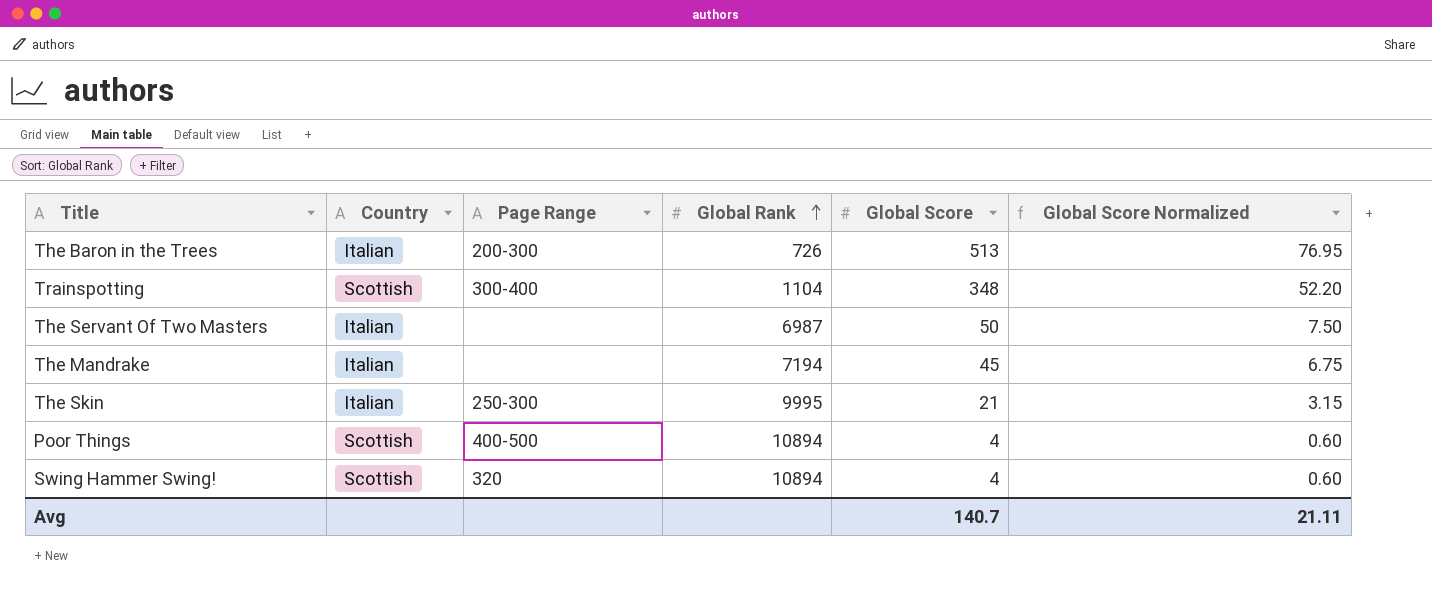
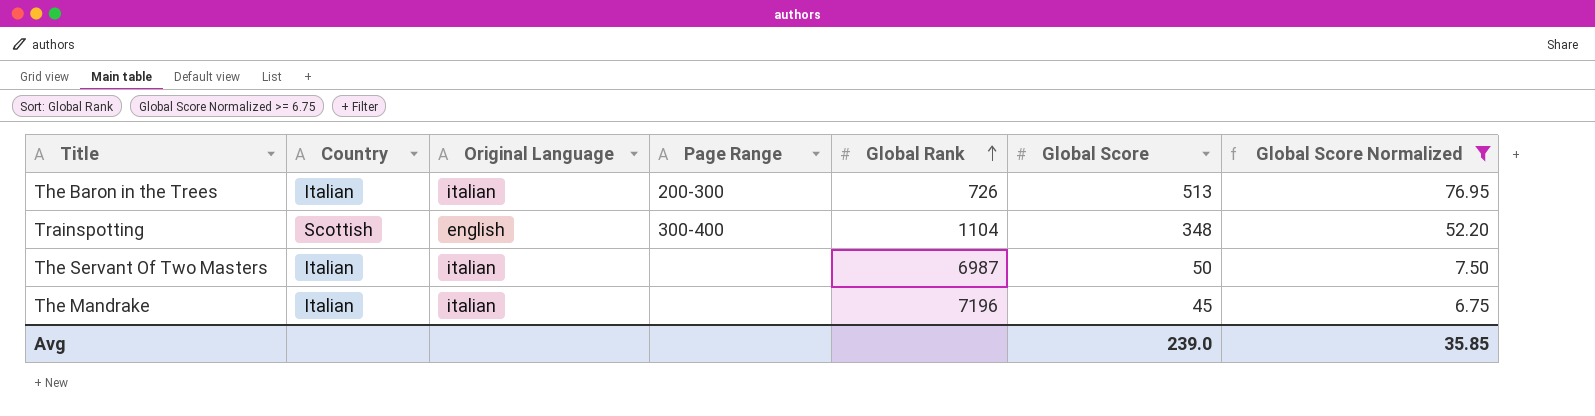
filter: none -> Global Score Normalized >= 6.75
column Original Language | position: none -> 3
The Mandrake | Global Rank: 7194 -> 7196
Avg | Global Score: 140.7 -> 239.0
Avg | Global Score Normalized: 21.11 -> 35.85

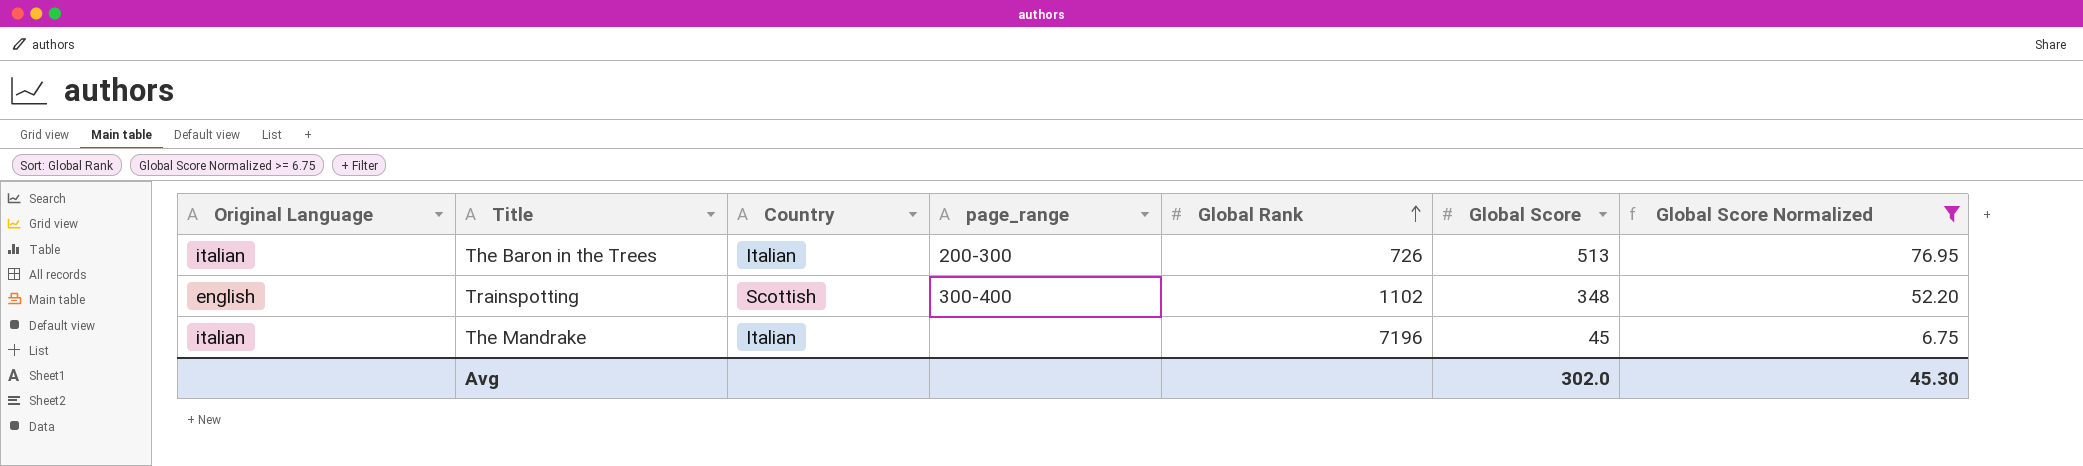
column Original Language | position: 3 -> 1
column name: Page Range -> page_range
row The Servant Of Two Masters: Italian | italian | none | 6987 | 50 | 7.50 -> none
Trainspotting | Global Rank: 1104 -> 1102
Avg | Global Score: 239.0 -> 302.0
Avg | Global Score Normalized: 35.85 -> 45.30

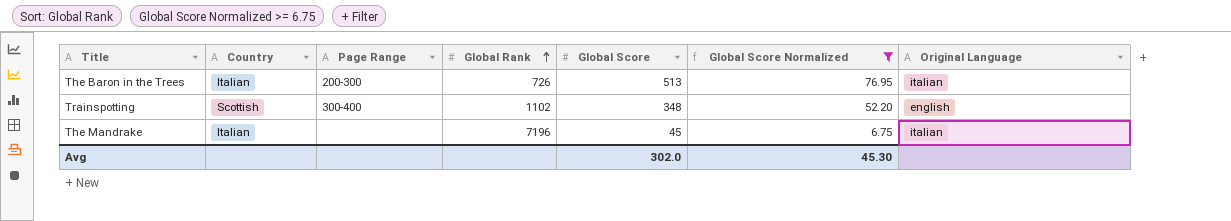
column name: page_range -> Page Range
column Original Language | position: 1 -> 7

